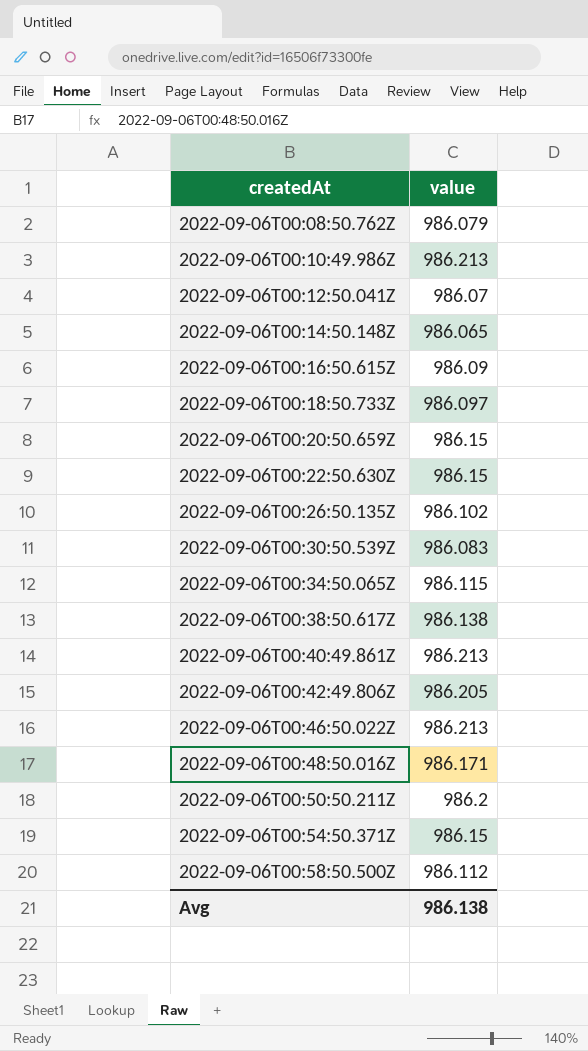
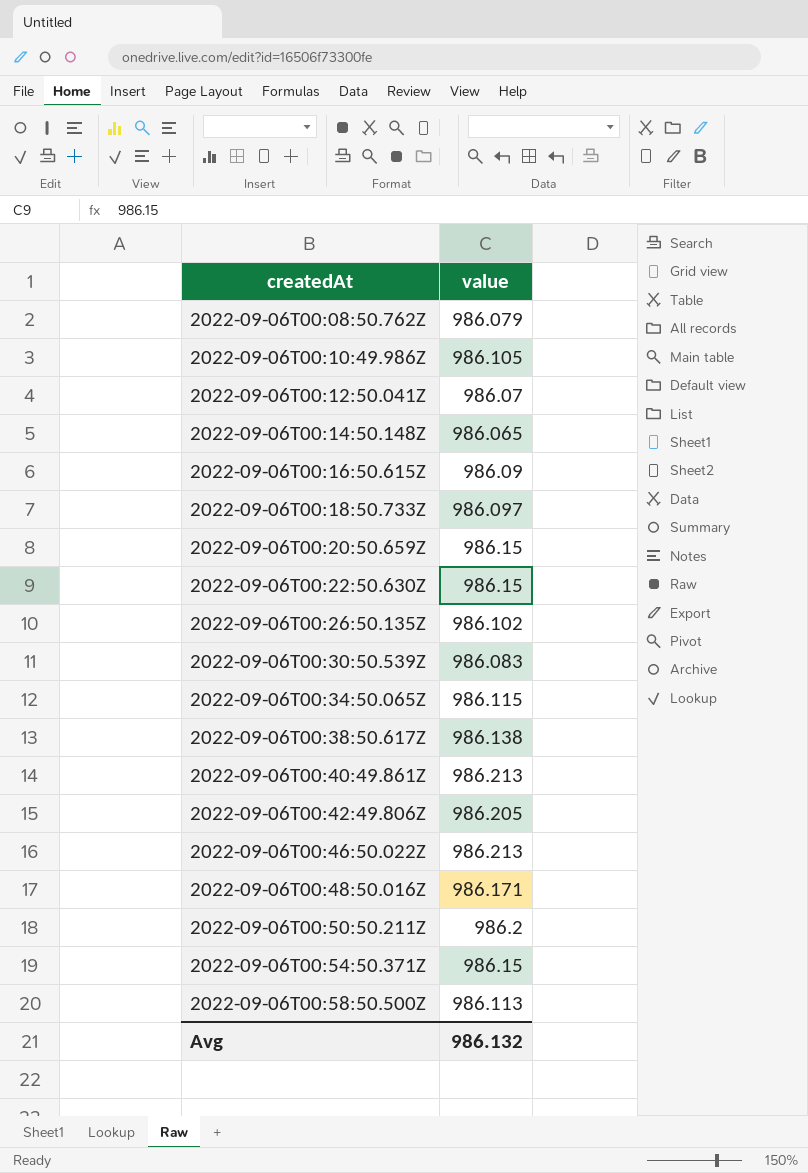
2022-09-06T00:10:49.986Z | value: 986.213 -> 986.105
2022-09-06T00:58:50.500Z | value: 986.112 -> 986.113
Avg | value: 986.138 -> 986.132

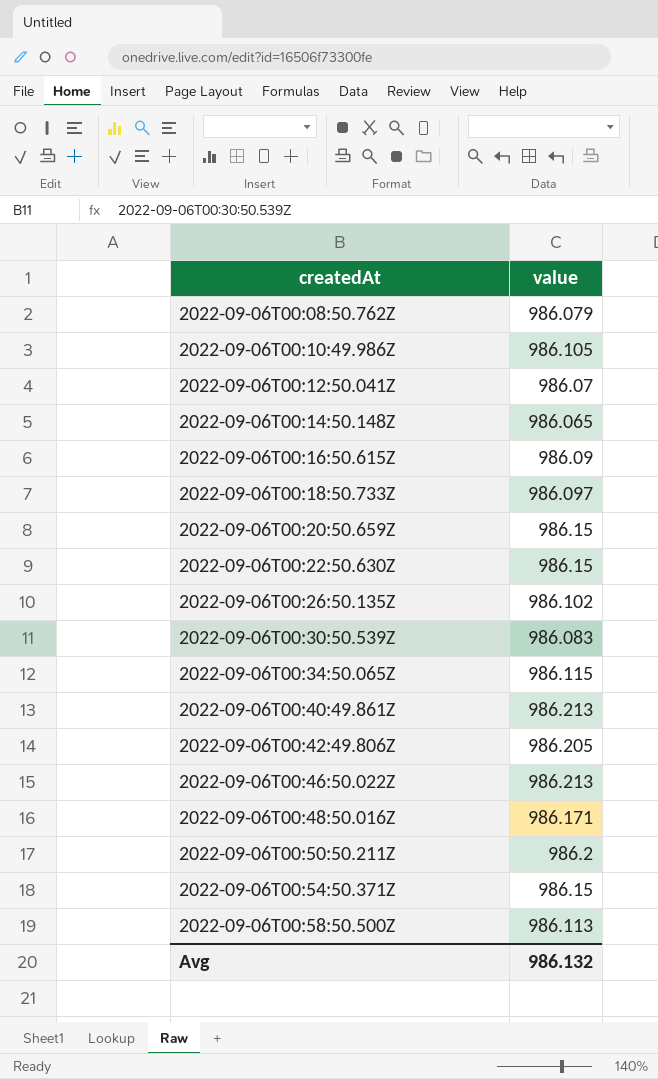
row 2022-09-06T00:38:50.617Z: 986.138 -> none

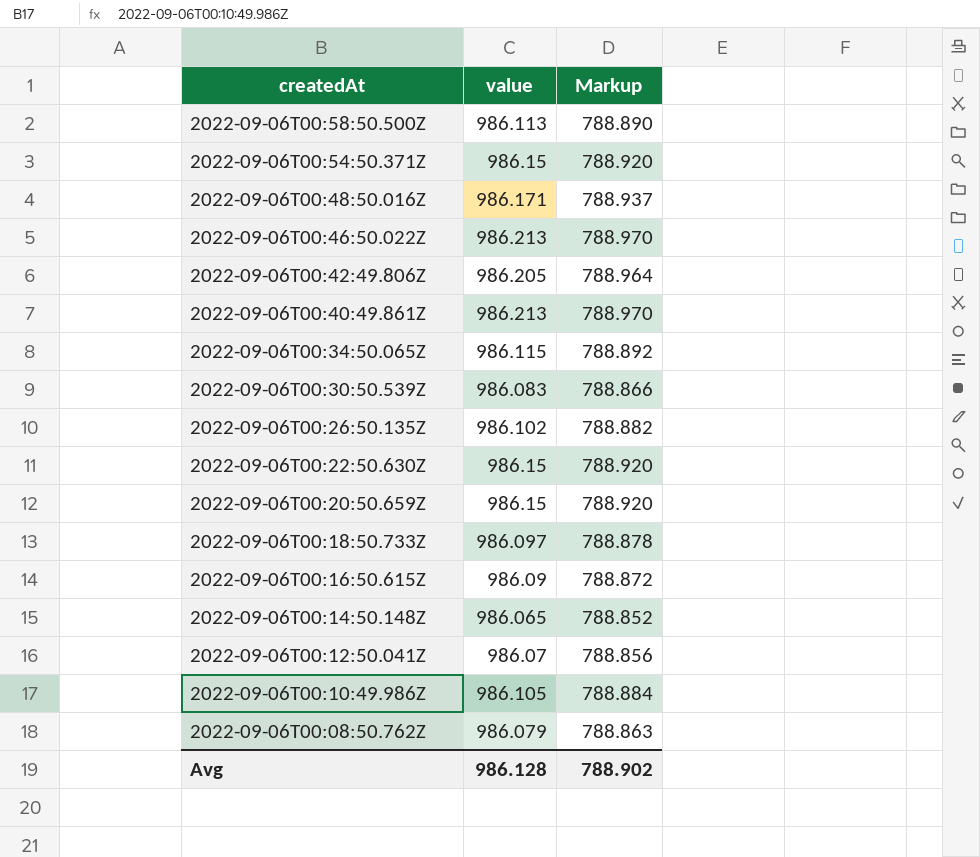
row order: createdAt ascending -> createdAt descending
column Markup | formula: none -> [value] * 0.8
row 2022-09-06T00:50:50.211Z: 986.2 -> none
Avg | value: 986.132 -> 986.128

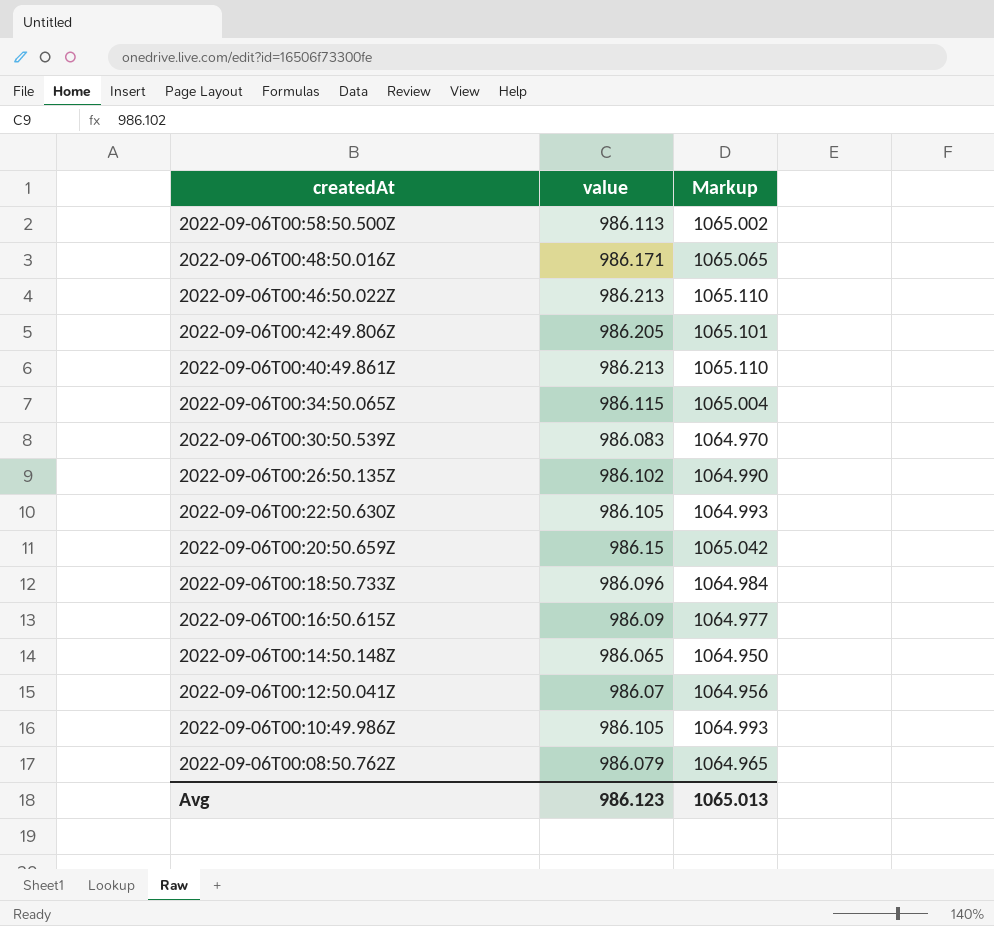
column Markup | formula: [value] * 0.8 -> [value] * 1.08
row 2022-09-06T00:54:50.371Z: 986.15 | 788.920 -> none
2022-09-06T00:22:50.630Z | value: 986.15 -> 986.105
2022-09-06T00:18:50.733Z | value: 986.097 -> 986.096
Avg | value: 986.128 -> 986.123
Avg | Markup: 788.902 -> 1065.013

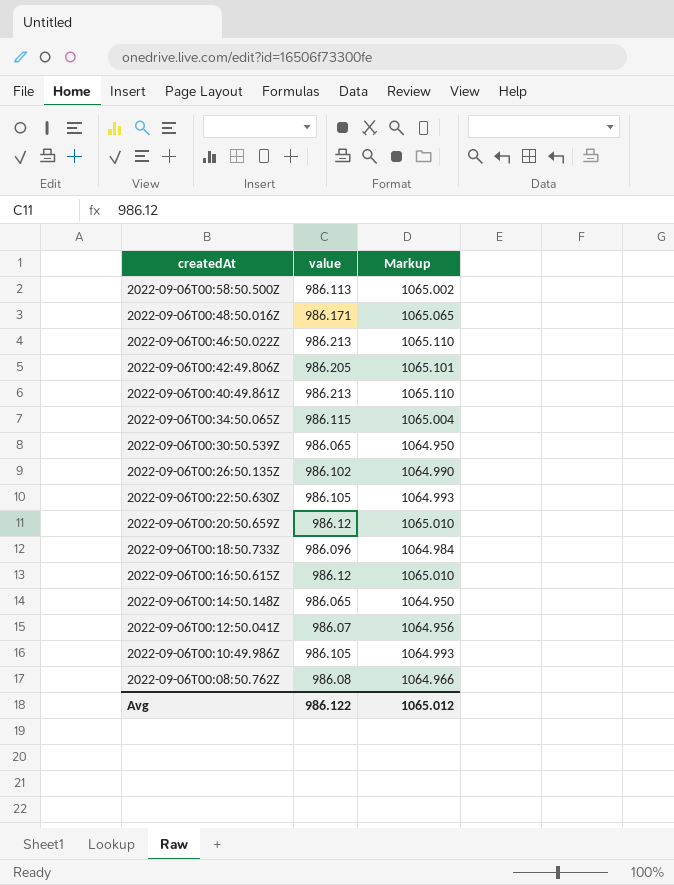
2022-09-06T00:30:50.539Z | value: 986.083 -> 986.065
2022-09-06T00:30:50.539Z | Markup: 1064.970 -> 1064.950
2022-09-06T00:20:50.659Z | value: 986.15 -> 986.12
2022-09-06T00:20:50.659Z | Markup: 1065.042 -> 1065.010
2022-09-06T00:16:50.615Z | value: 986.09 -> 986.12
2022-09-06T00:16:50.615Z | Markup: 1064.977 -> 1065.010
2022-09-06T00:08:50.762Z | value: 986.079 -> 986.08
2022-09-06T00:08:50.762Z | Markup: 1064.965 -> 1064.966
Avg | value: 986.123 -> 986.122
Avg | Markup: 1065.013 -> 1065.012

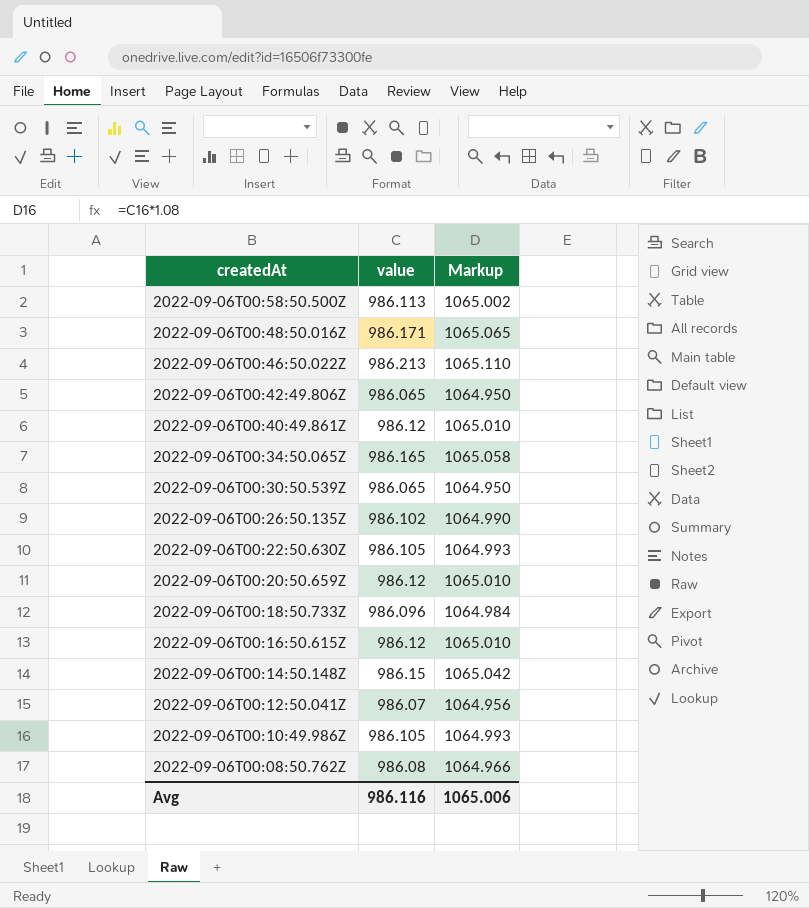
2022-09-06T00:42:49.806Z | value: 986.205 -> 986.065
2022-09-06T00:42:49.806Z | Markup: 1065.101 -> 1064.950
2022-09-06T00:40:49.861Z | value: 986.213 -> 986.12
2022-09-06T00:40:49.861Z | Markup: 1065.110 -> 1065.010
2022-09-06T00:34:50.065Z | value: 986.115 -> 986.165
2022-09-06T00:34:50.065Z | Markup: 1065.004 -> 1065.058
2022-09-06T00:14:50.148Z | value: 986.065 -> 986.15
2022-09-06T00:14:50.148Z | Markup: 1064.950 -> 1065.042
Avg | value: 986.122 -> 986.116
Avg | Markup: 1065.012 -> 1065.006

